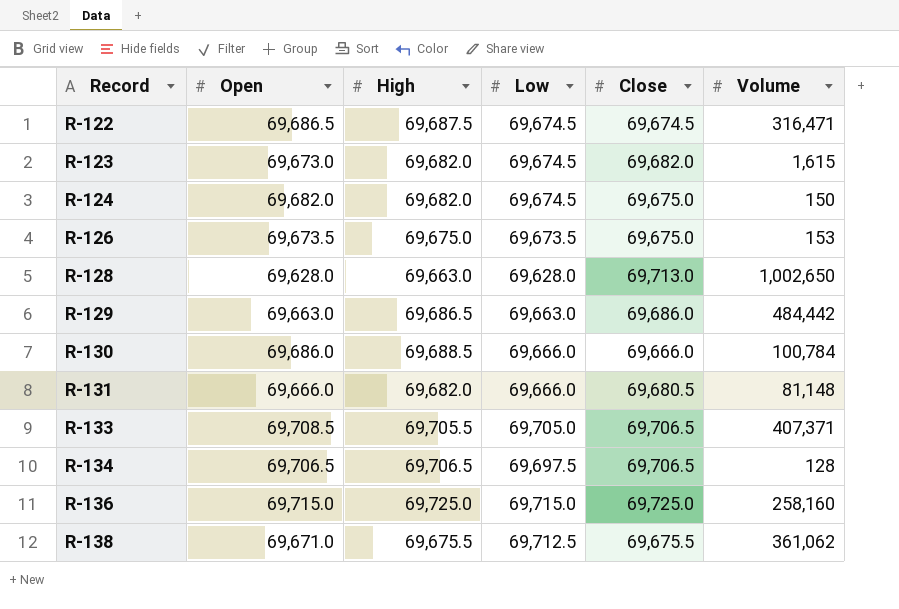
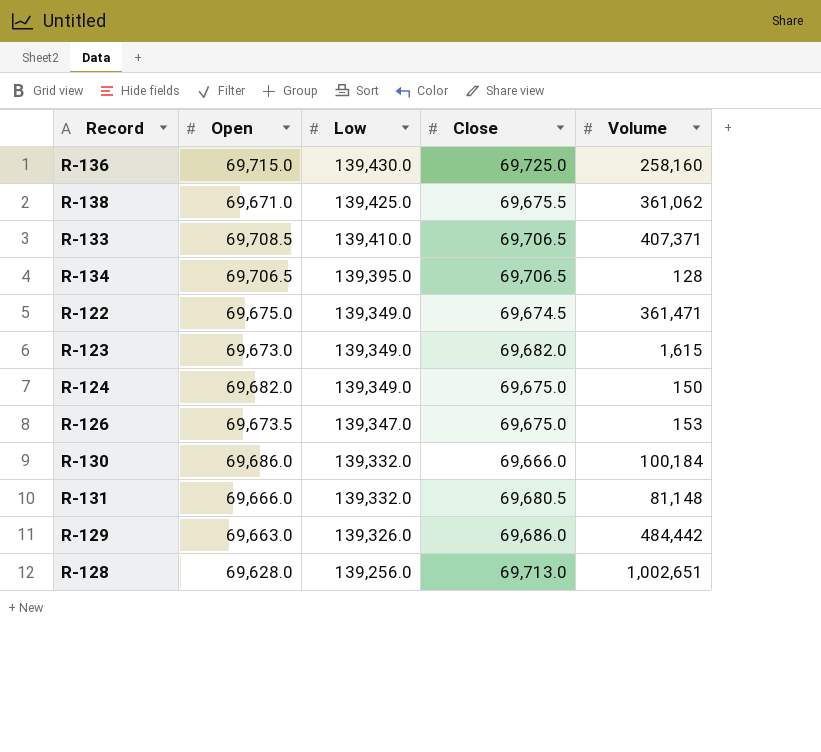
row order: Record ascending -> Low descending
column High | position: 3 -> none
R-136 | Low: 69,715.0 -> 139,430.0
R-138 | Low: 69,712.5 -> 139,425.0
R-133 | Low: 69,705.0 -> 139,410.0
R-134 | Low: 69,697.5 -> 139,395.0
R-122 | Open: 69,686.5 -> 69,675.0
R-122 | Low: 69,674.5 -> 139,349.0
R-122 | Volume: 316,471 -> 361,471
R-123 | Low: 69,674.5 -> 139,349.0
R-124 | Low: 69,674.5 -> 139,349.0
R-126 | Low: 69,673.5 -> 139,347.0
R-130 | Low: 69,666.0 -> 139,332.0
R-130 | Volume: 100,784 -> 100,184
R-131 | Low: 69,666.0 -> 139,332.0
R-129 | Low: 69,663.0 -> 139,326.0
R-128 | Low: 69,628.0 -> 139,256.0
R-128 | Volume: 1,002,650 -> 1,002,651

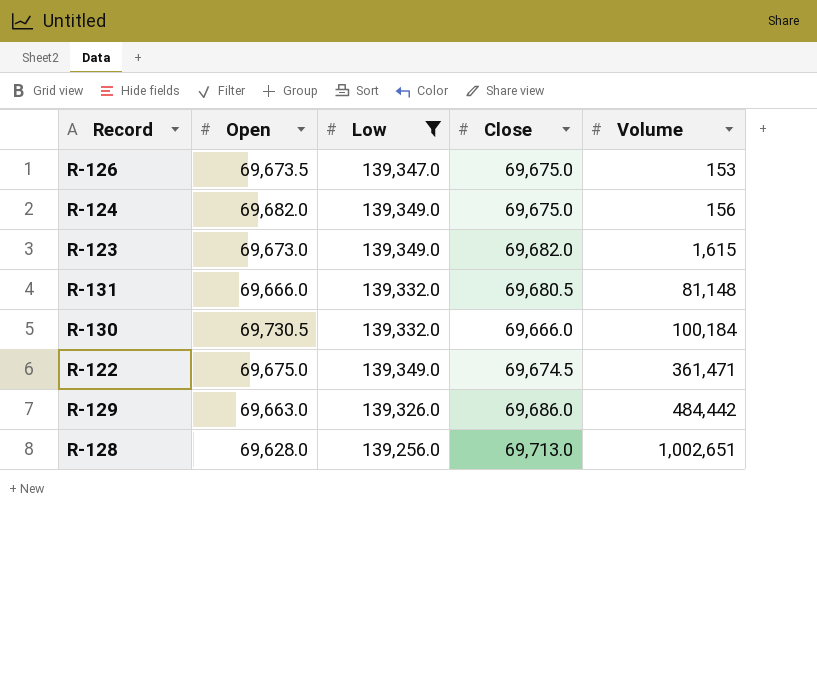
filter: none -> Low <= 139,349.0
row order: Low descending -> Volume ascending
R-124 | Volume: 150 -> 156
R-130 | Open: 69,686.0 -> 69,730.5

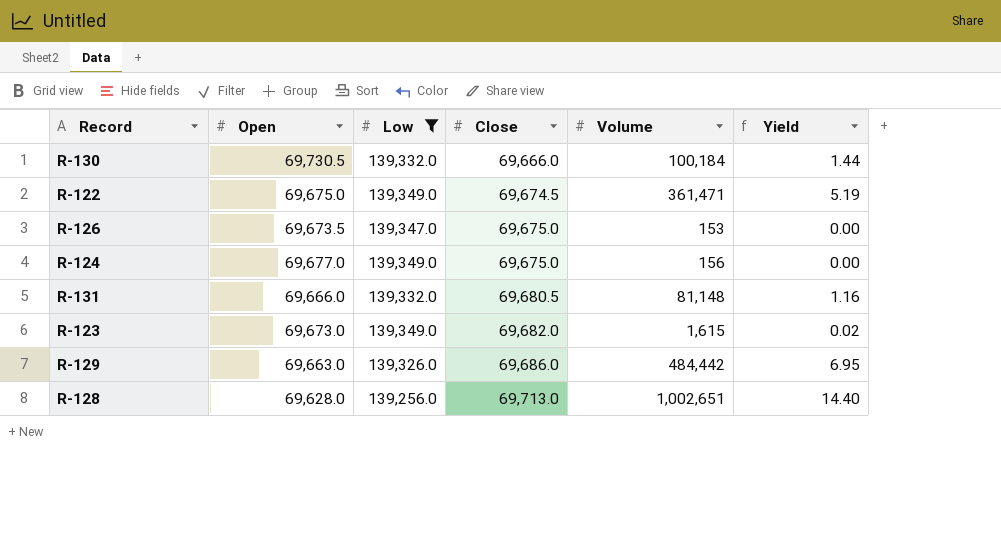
row order: Volume ascending -> Close ascending
column Yield | formula: none -> [Volume] / [Open]
R-124 | Open: 69,682.0 -> 69,677.0

